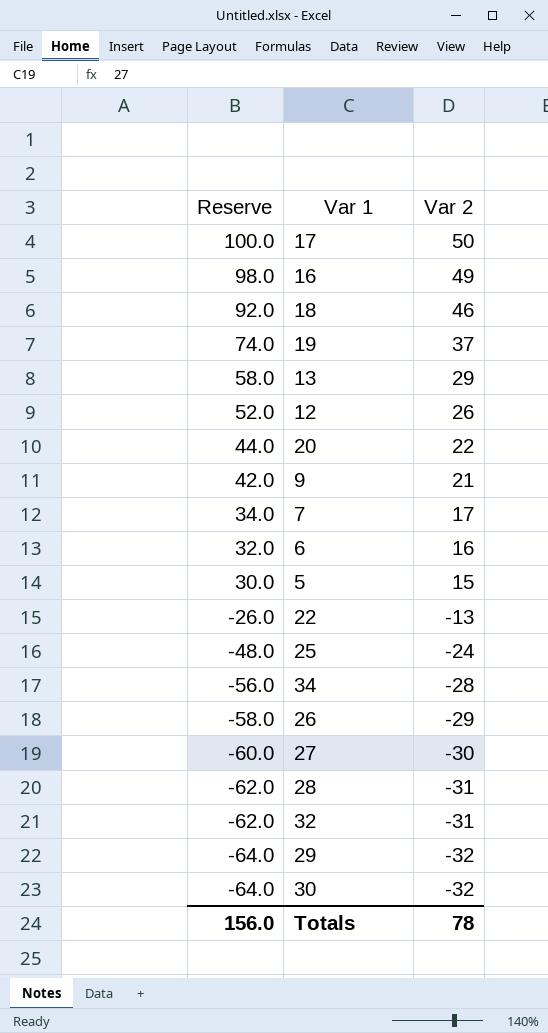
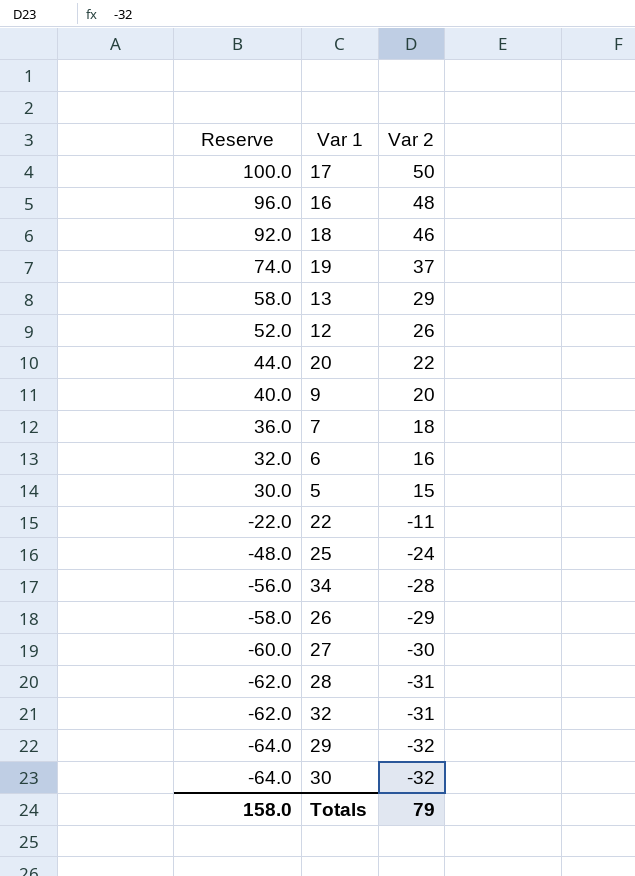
16 | Reserve: 98.0 -> 96.0
16 | Var 2: 49 -> 48
9 | Reserve: 42.0 -> 40.0
9 | Var 2: 21 -> 20
7 | Reserve: 34.0 -> 36.0
7 | Var 2: 17 -> 18
22 | Reserve: -26.0 -> -22.0
22 | Var 2: -13 -> -11
Totals | Reserve: 156.0 -> 158.0
Totals | Var 2: 78 -> 79

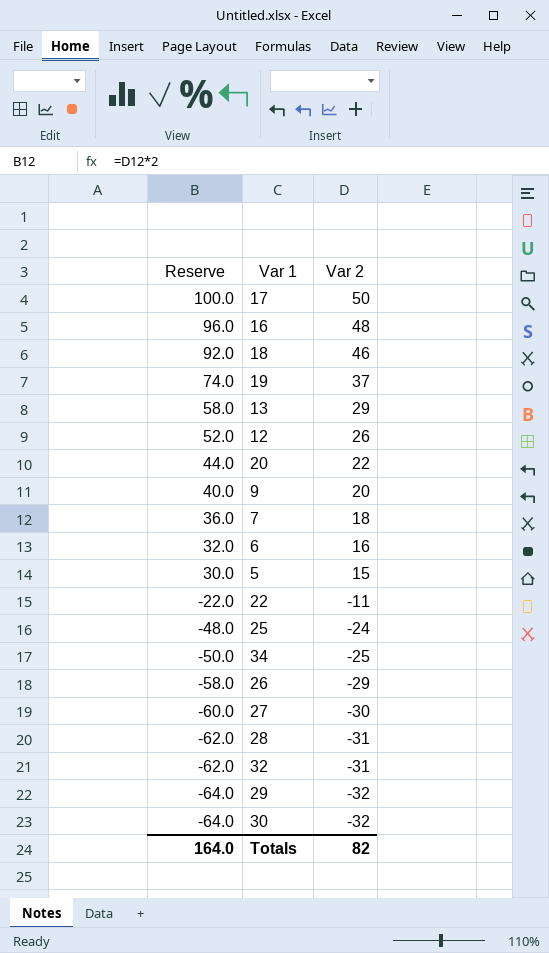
34 | Reserve: -56.0 -> -50.0
34 | Var 2: -28 -> -25
Totals | Reserve: 158.0 -> 164.0
Totals | Var 2: 79 -> 82

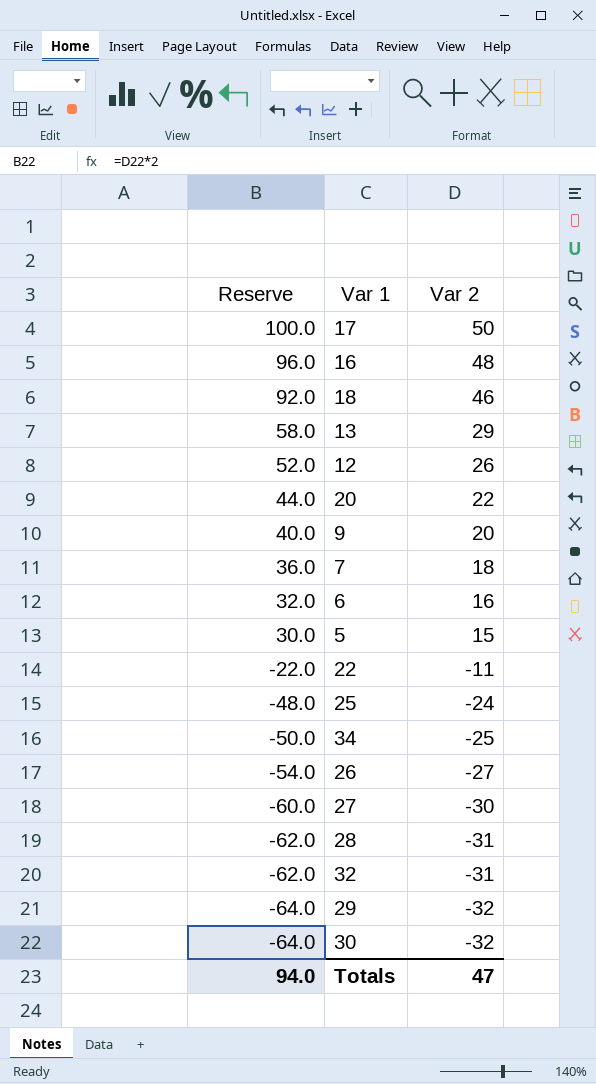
row 19: 74.0 | 37 -> none
26 | Reserve: -58.0 -> -54.0
26 | Var 2: -29 -> -27
Totals | Reserve: 164.0 -> 94.0
Totals | Var 2: 82 -> 47

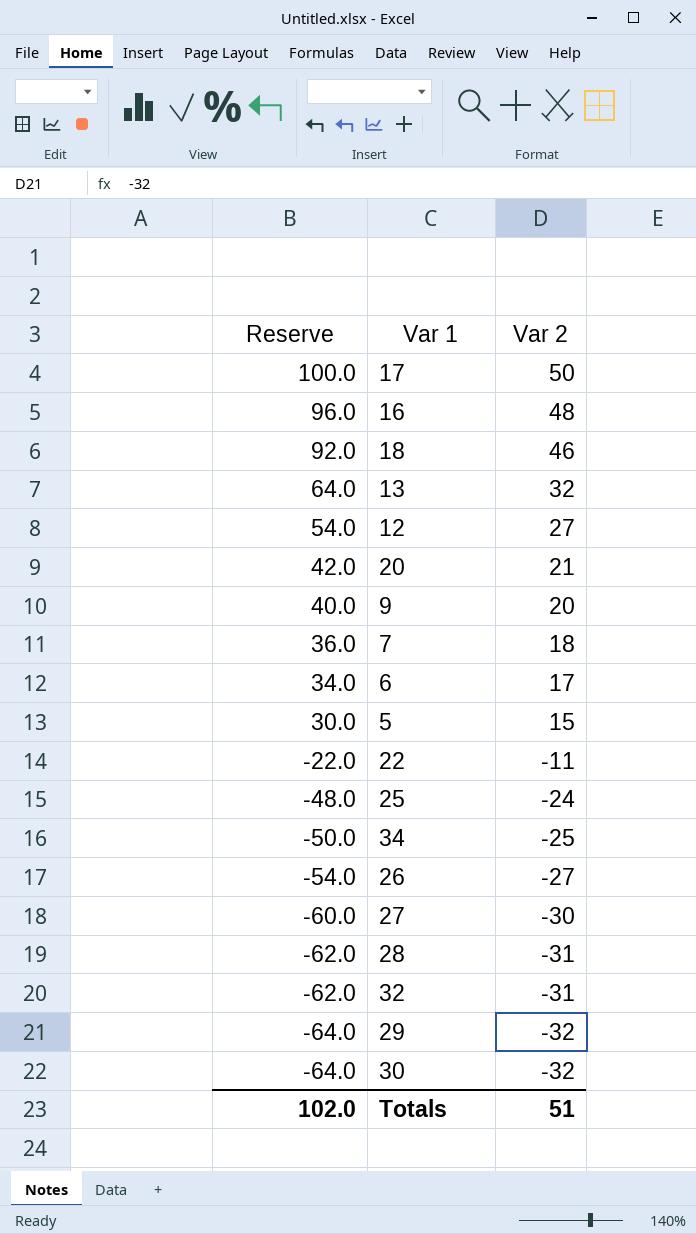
13 | Reserve: 58.0 -> 64.0
13 | Var 2: 29 -> 32
12 | Reserve: 52.0 -> 54.0
12 | Var 2: 26 -> 27
20 | Reserve: 44.0 -> 42.0
20 | Var 2: 22 -> 21
6 | Reserve: 32.0 -> 34.0
6 | Var 2: 16 -> 17
Totals | Reserve: 94.0 -> 102.0
Totals | Var 2: 47 -> 51

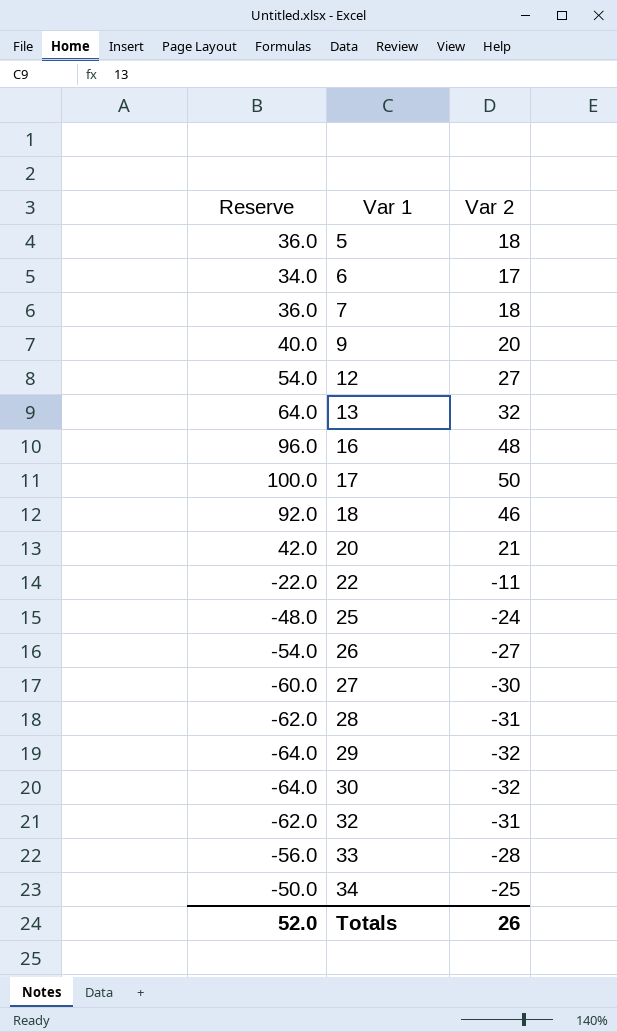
row order: Reserve descending -> Var 1 ascending
5 | Reserve: 30.0 -> 36.0
5 | Var 2: 15 -> 18
row 33: none -> -56.0 | -28
Totals | Reserve: 102.0 -> 52.0
Totals | Var 2: 51 -> 26

